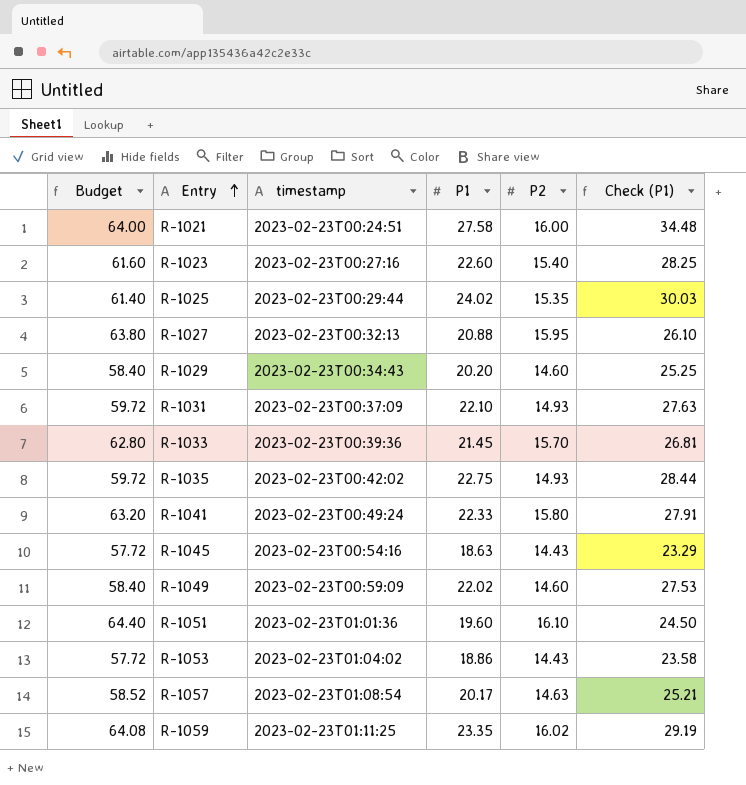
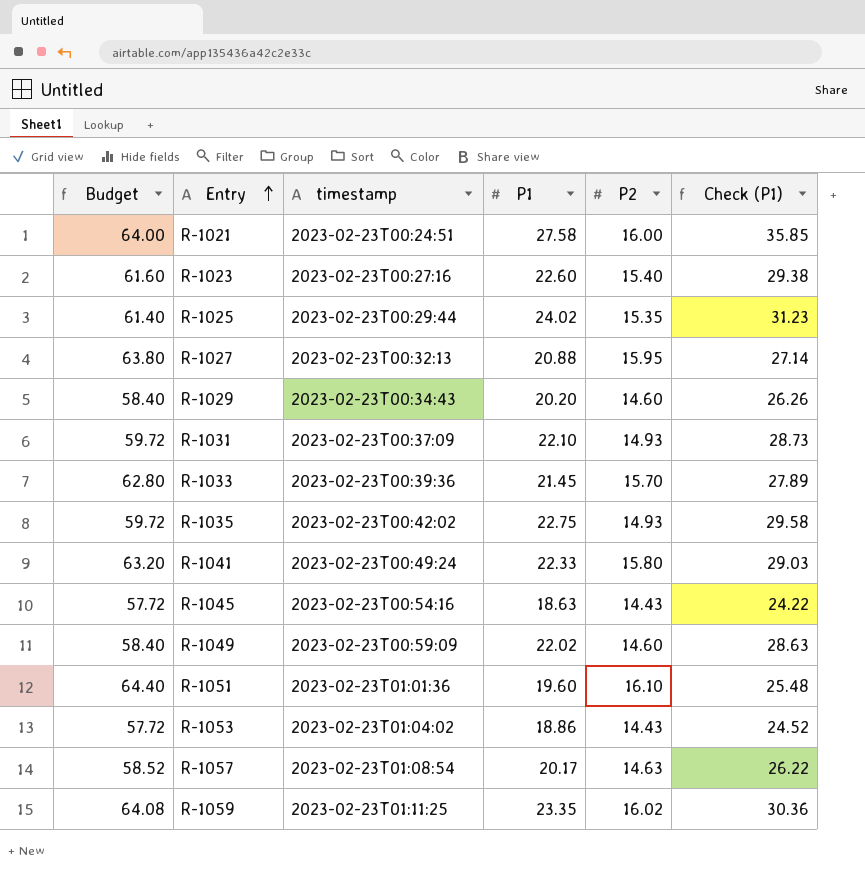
column Check (P1) | formula: [P1] * 1.25 -> [P1] * 1.3

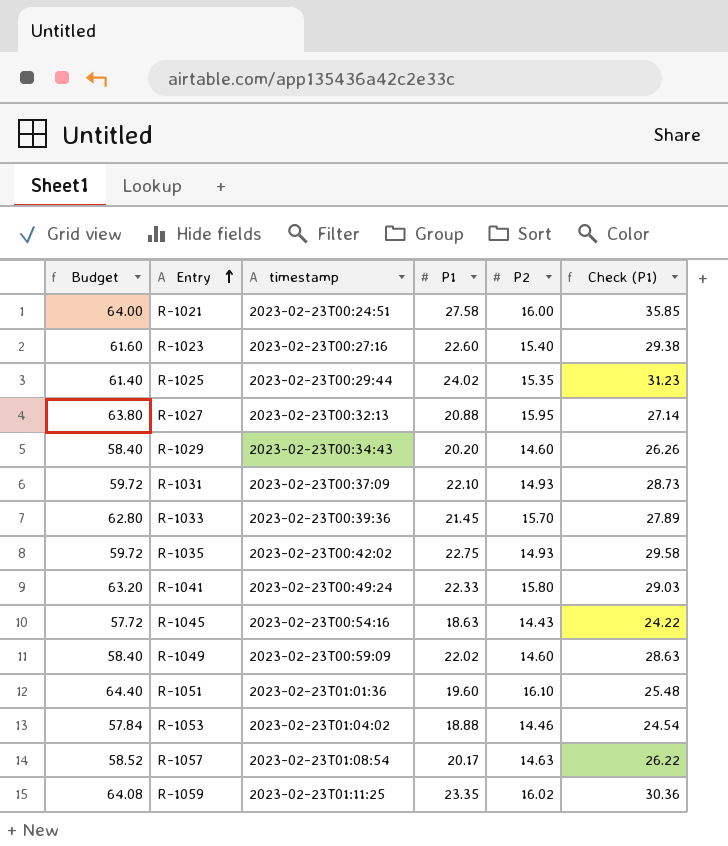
R-1053 | Budget: 57.72 -> 57.84
R-1053 | P1: 18.86 -> 18.88
R-1053 | P2: 14.43 -> 14.46
R-1053 | Check (P1): 24.52 -> 24.54

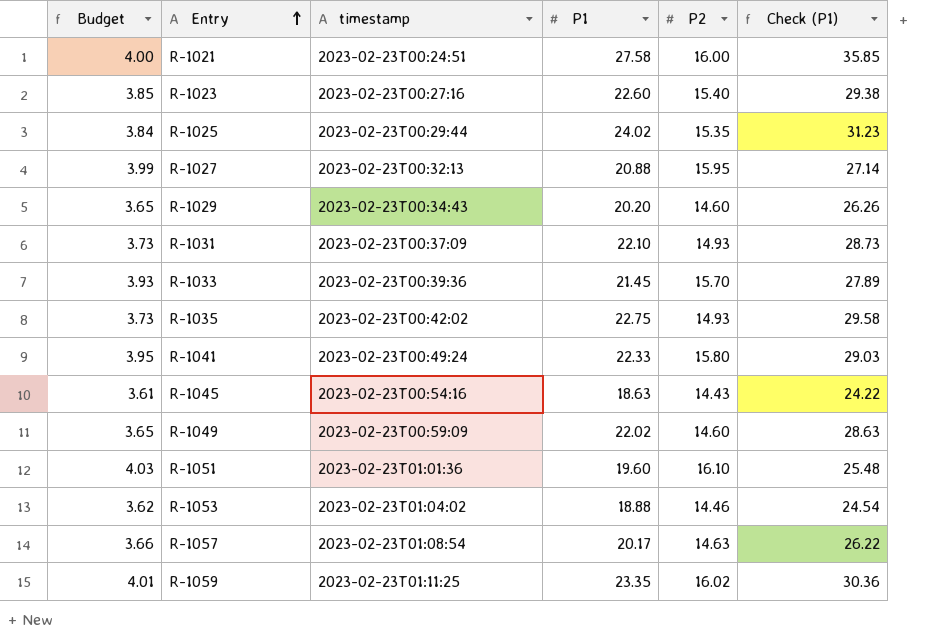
column Budget | formula: [P2] * 4 -> [P2] * 0.25

